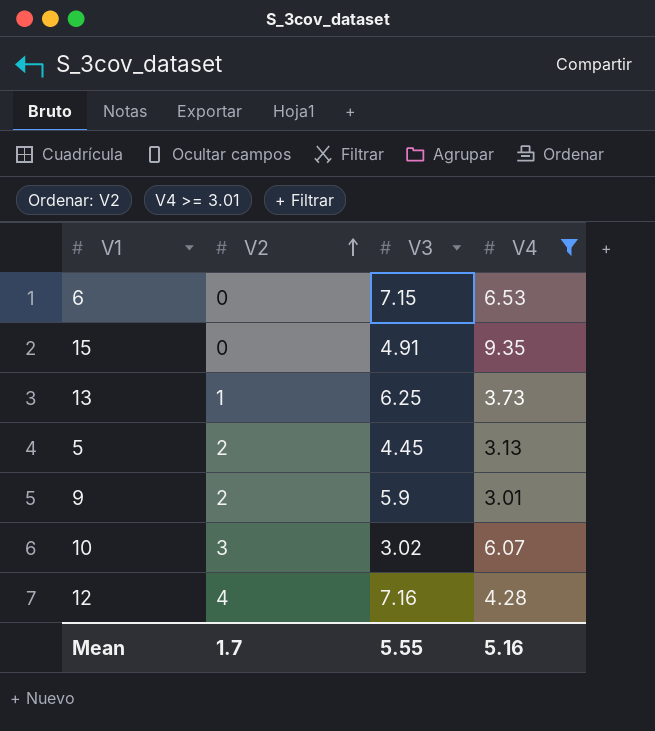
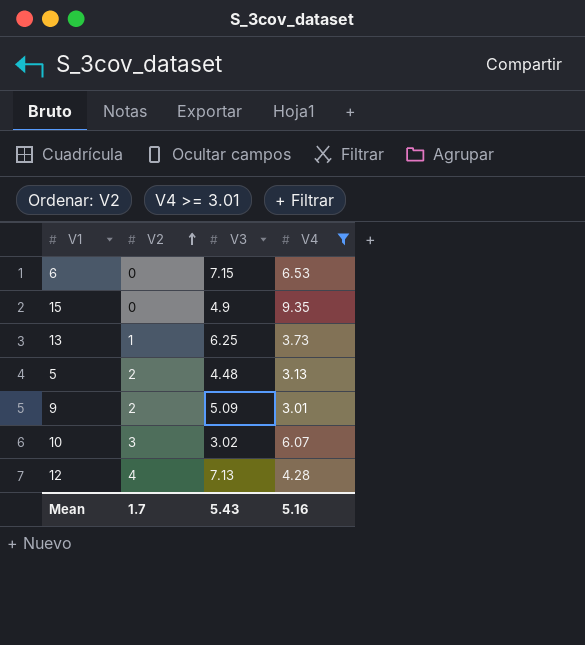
15 | V3: 4.91 -> 4.9
5 | V3: 4.45 -> 4.48
9 | V3: 5.9 -> 5.09
12 | V3: 7.16 -> 7.13
Mean | V3: 5.55 -> 5.43

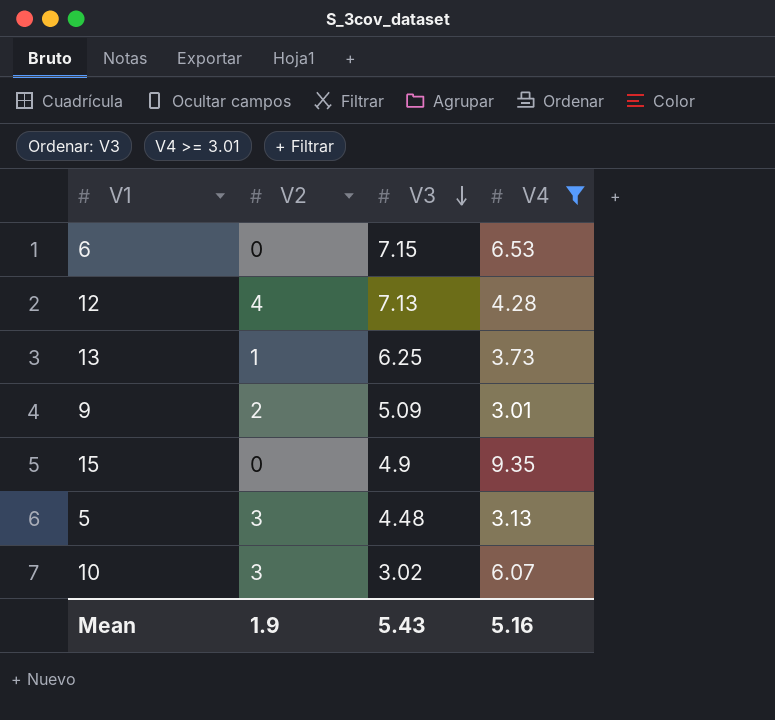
row order: V2 ascending -> V3 descending
5 | V2: 2 -> 3
Mean | V2: 1.7 -> 1.9

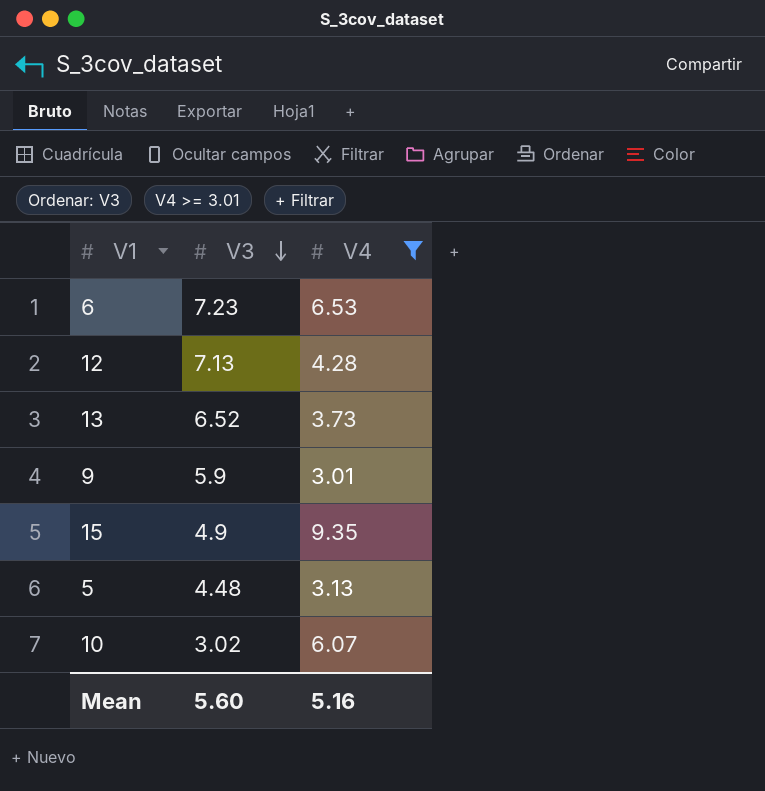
column V2 | position: 2 -> none
6 | V3: 7.15 -> 7.23
13 | V3: 6.25 -> 6.52
9 | V3: 5.09 -> 5.9
Mean | V3: 5.43 -> 5.60

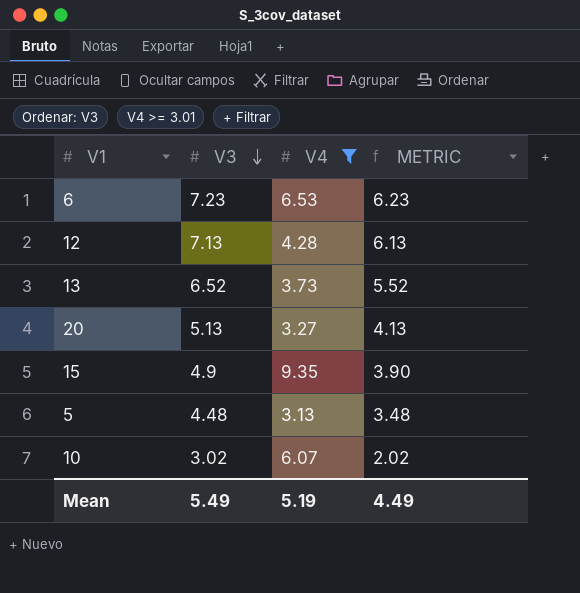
column METRIC | formula: none -> [V3] - 1
row 9: 5.9 | 3.01 -> none
row 20: none -> 5.13 | 3.27 | 4.13
Mean | V3: 5.60 -> 5.49
Mean | V4: 5.16 -> 5.19

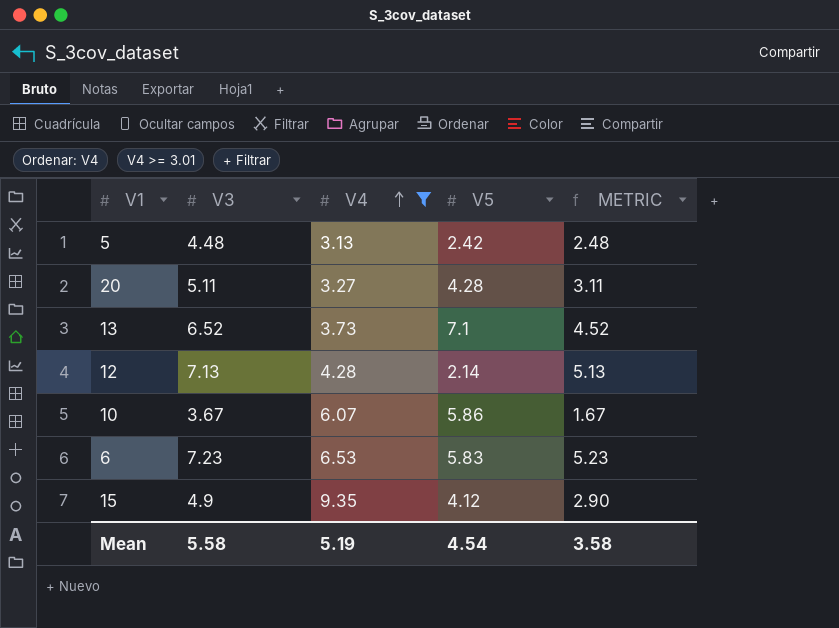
row order: V3 descending -> V4 ascending
column V5 | position: none -> 4
column METRIC | formula: [V3] - 1 -> [V3] - 2
20 | V3: 5.13 -> 5.11
10 | V3: 3.02 -> 3.67
Mean | V3: 5.49 -> 5.58
Mean | METRIC: 4.49 -> 3.58

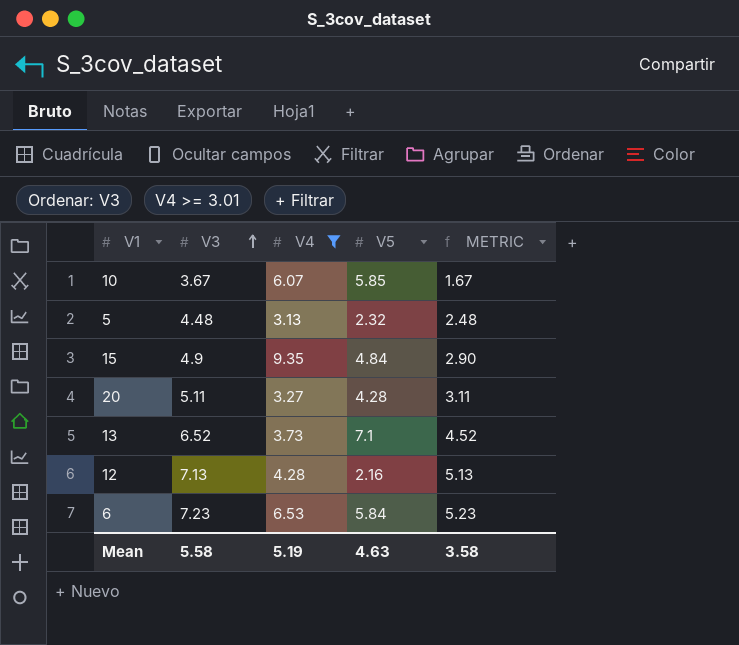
row order: V4 ascending -> V3 ascending
10 | V5: 5.86 -> 5.85
5 | V5: 2.42 -> 2.32
15 | V5: 4.12 -> 4.84
12 | V5: 2.14 -> 2.16
6 | V5: 5.83 -> 5.84
Mean | V5: 4.54 -> 4.63

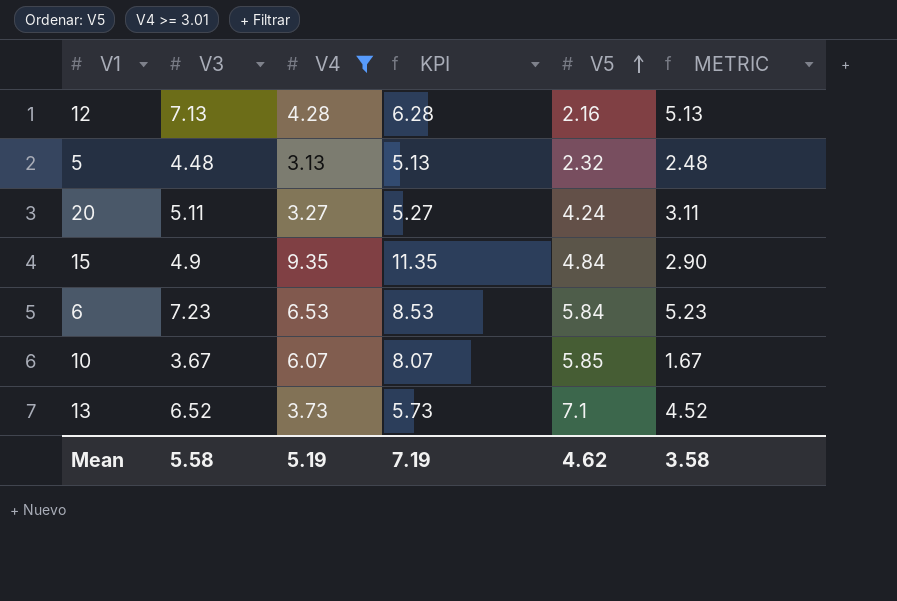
row order: V3 ascending -> V5 ascending
column KPI | formula: none -> [V4] + 2
20 | V5: 4.28 -> 4.24
Mean | V5: 4.63 -> 4.62

